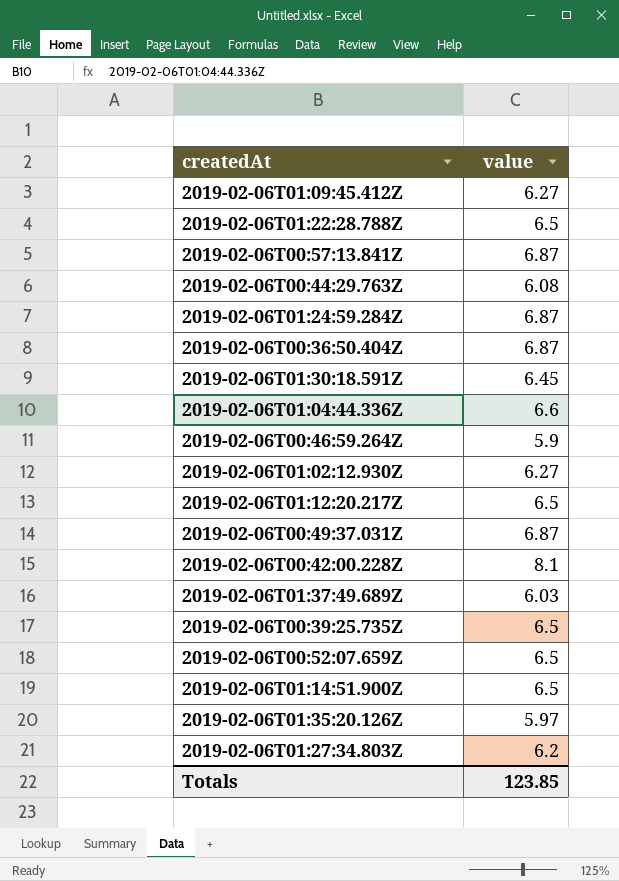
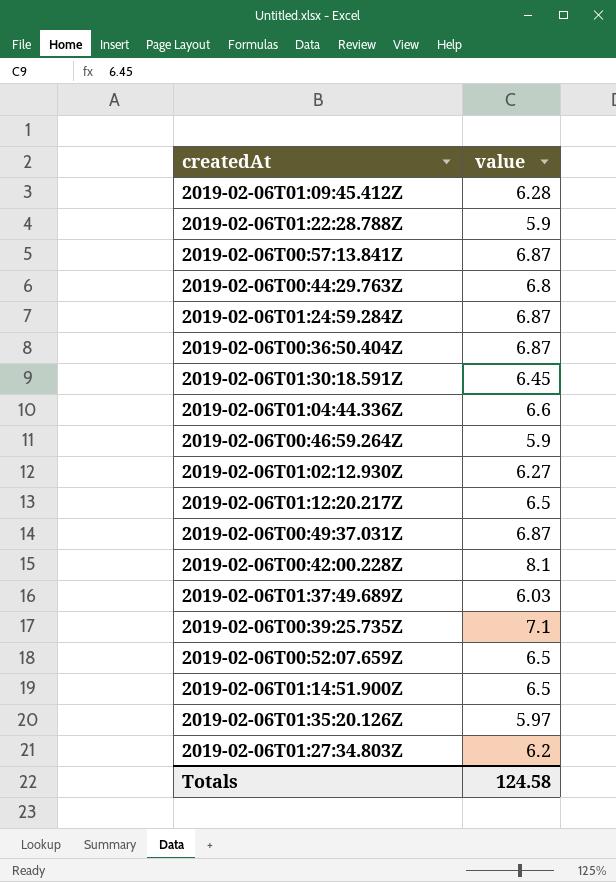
2019-02-06T01:09:45.412Z | value: 6.27 -> 6.28
2019-02-06T01:22:28.788Z | value: 6.5 -> 5.9
2019-02-06T00:44:29.763Z | value: 6.08 -> 6.8
2019-02-06T00:39:25.735Z | value: 6.5 -> 7.1
Totals | value: 123.85 -> 124.58

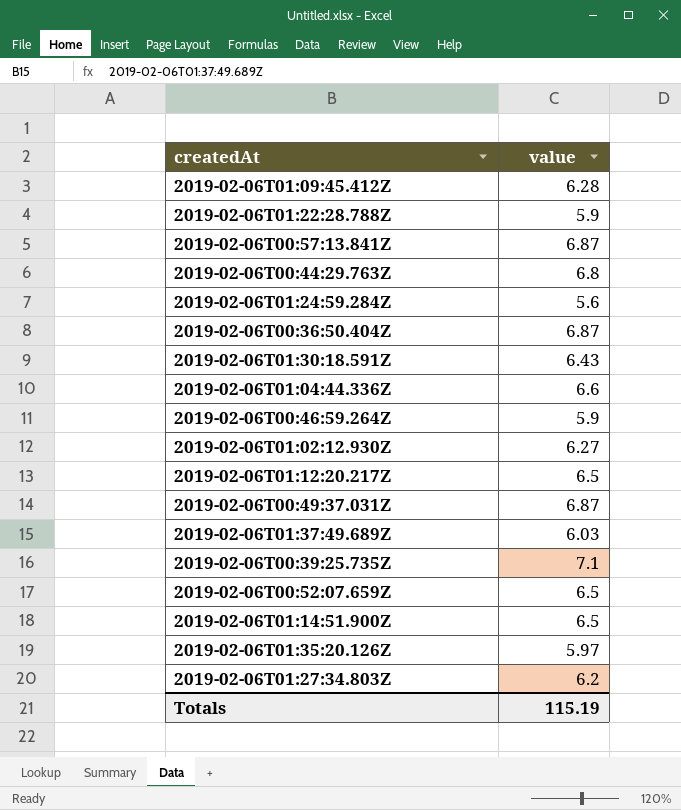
row 2019-02-06T00:42:00.228Z: 8.1 -> none
2019-02-06T01:24:59.284Z | value: 6.87 -> 5.6
2019-02-06T01:30:18.591Z | value: 6.45 -> 6.43
Totals | value: 124.58 -> 115.19

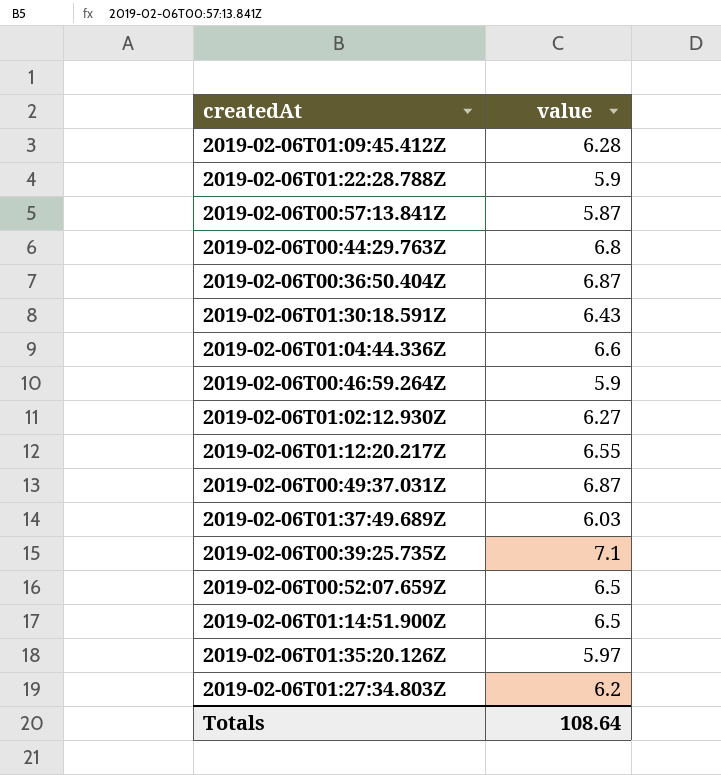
row 2019-02-06T01:24:59.284Z: 5.6 -> none
2019-02-06T00:57:13.841Z | value: 6.87 -> 5.87
2019-02-06T01:12:20.217Z | value: 6.5 -> 6.55
Totals | value: 115.19 -> 108.64

